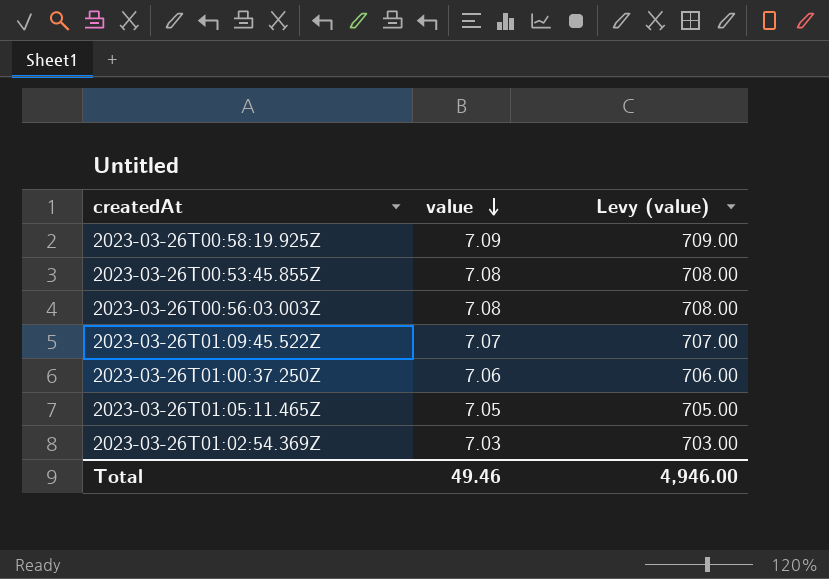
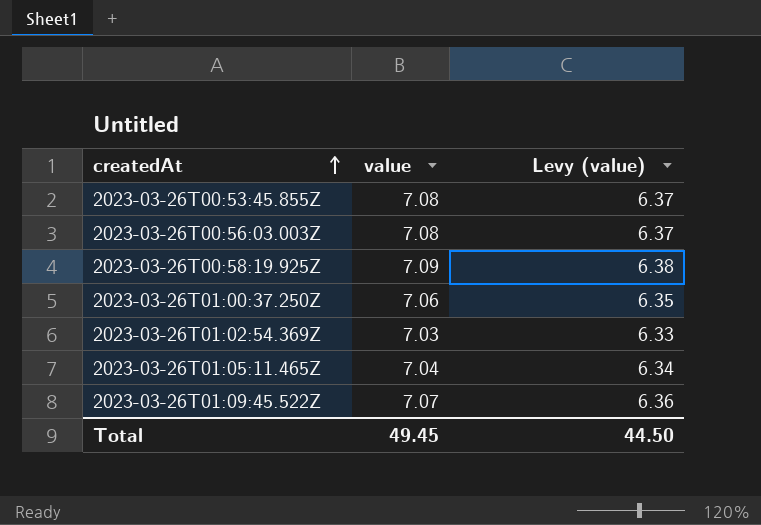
row order: value descending -> createdAt ascending
column Levy (value) | formula: [value] * 100 -> [value] * 0.9
2023-03-26T01:05:11.465Z | value: 7.05 -> 7.04
Total | value: 49.46 -> 49.45
Total | Levy (value): 4,946.00 -> 44.50

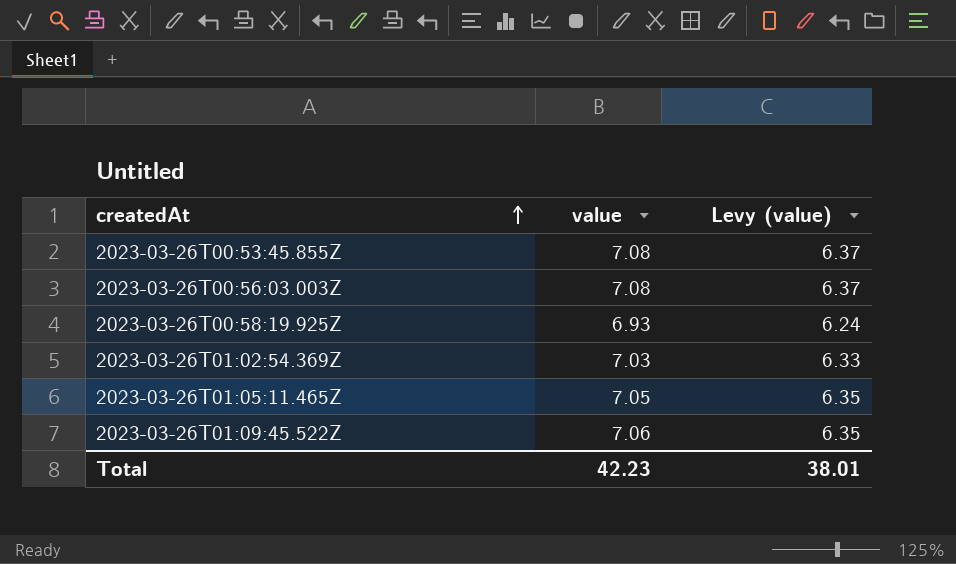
row 2023-03-26T01:00:37.250Z: 7.06 | 6.35 -> none
2023-03-26T00:58:19.925Z | value: 7.09 -> 6.93
2023-03-26T00:58:19.925Z | Levy (value): 6.38 -> 6.24
2023-03-26T01:05:11.465Z | value: 7.04 -> 7.05
2023-03-26T01:05:11.465Z | Levy (value): 6.34 -> 6.35
2023-03-26T01:09:45.522Z | value: 7.07 -> 7.06
2023-03-26T01:09:45.522Z | Levy (value): 6.36 -> 6.35
Total | value: 49.45 -> 42.23
Total | Levy (value): 44.50 -> 38.01

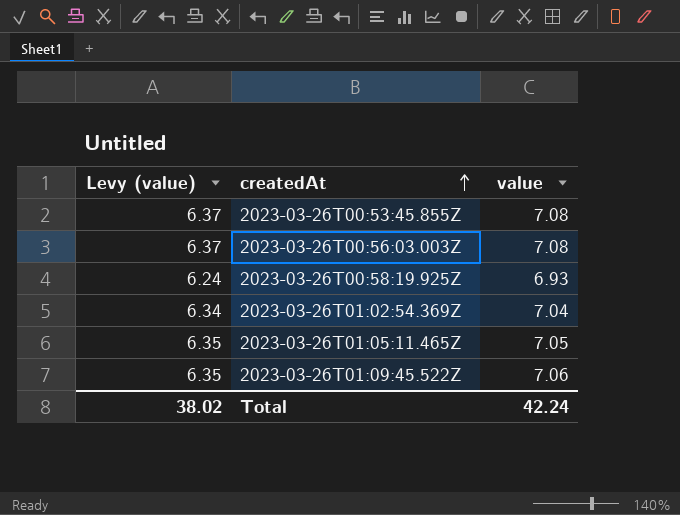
column Levy (value) | position: 3 -> 1
2023-03-26T01:02:54.369Z | Levy (value): 6.33 -> 6.34
2023-03-26T01:02:54.369Z | value: 7.03 -> 7.04
Total | Levy (value): 38.01 -> 38.02
Total | value: 42.23 -> 42.24

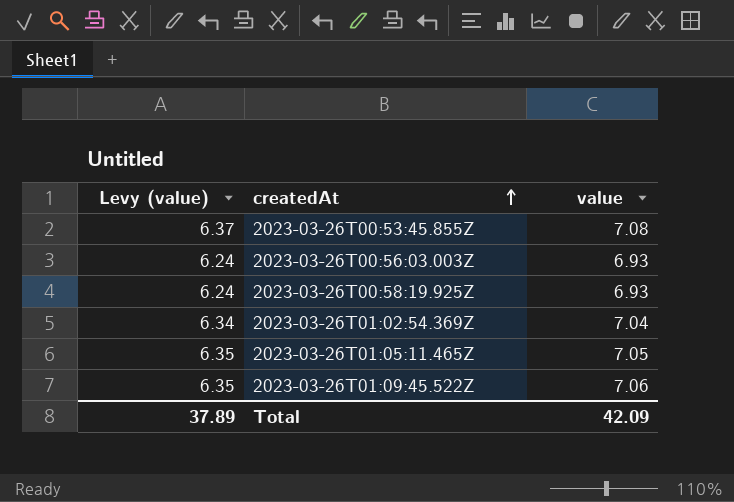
2023-03-26T00:56:03.003Z | Levy (value): 6.37 -> 6.24
2023-03-26T00:56:03.003Z | value: 7.08 -> 6.93
Total | Levy (value): 38.02 -> 37.89
Total | value: 42.24 -> 42.09

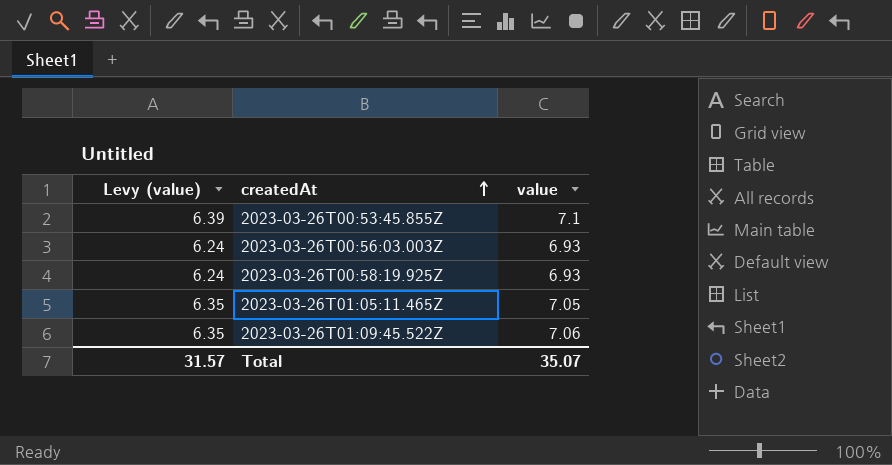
row 2023-03-26T01:02:54.369Z: 6.34 | 7.04 -> none
2023-03-26T00:53:45.855Z | Levy (value): 6.37 -> 6.39
2023-03-26T00:53:45.855Z | value: 7.08 -> 7.1
Total | Levy (value): 37.89 -> 31.57
Total | value: 42.09 -> 35.07

